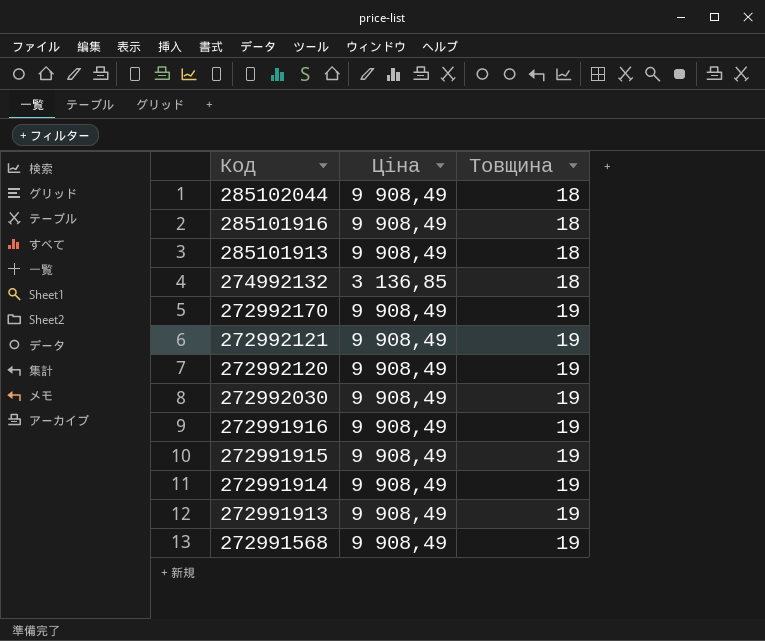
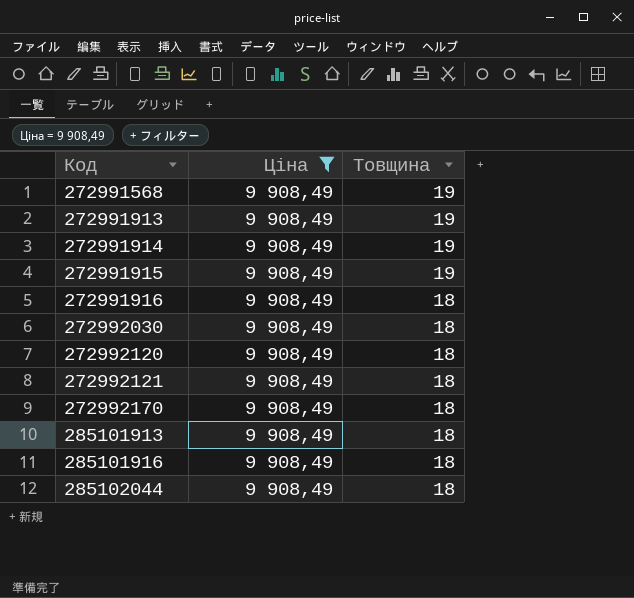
filter: none -> Ціна = 9 908,49
row order: Код descending -> Код ascending
272991916 | Товщина: 19 -> 18
272992030 | Товщина: 19 -> 18
272992120 | Товщина: 19 -> 18
272992121 | Товщина: 19 -> 18
272992170 | Товщина: 19 -> 18

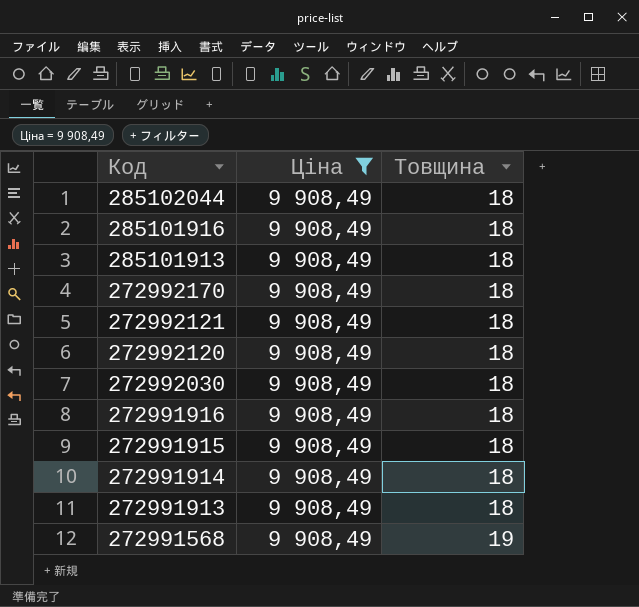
row order: Код ascending -> Код descending
272991915 | Товщина: 19 -> 18
272991914 | Товщина: 19 -> 18
272991913 | Товщина: 19 -> 18

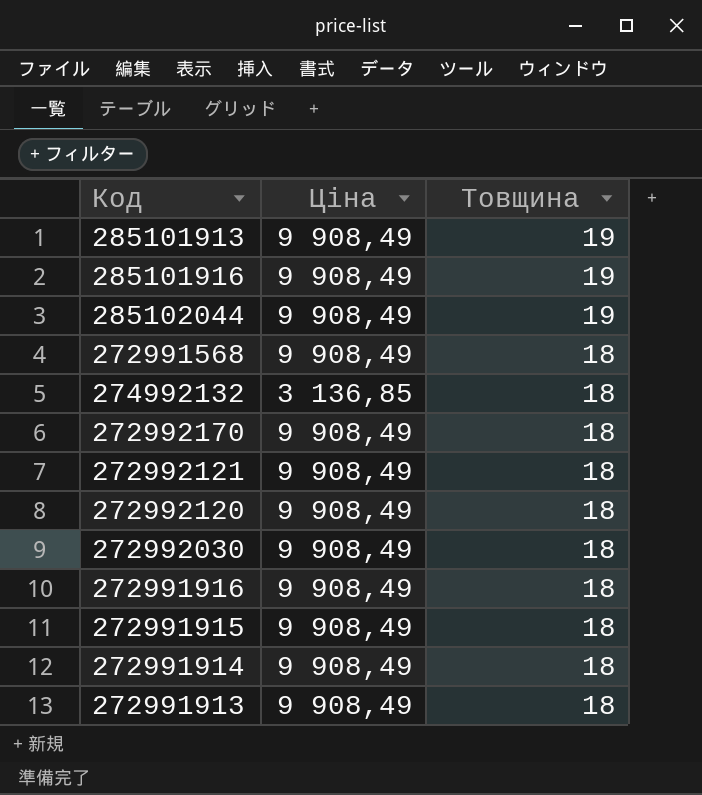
filter: Ціна = 9 908,49 -> none
row order: Код descending -> Товщина descending
285101913 | Товщина: 18 -> 19
285101916 | Товщина: 18 -> 19
285102044 | Товщина: 18 -> 19
272991568 | Товщина: 19 -> 18

